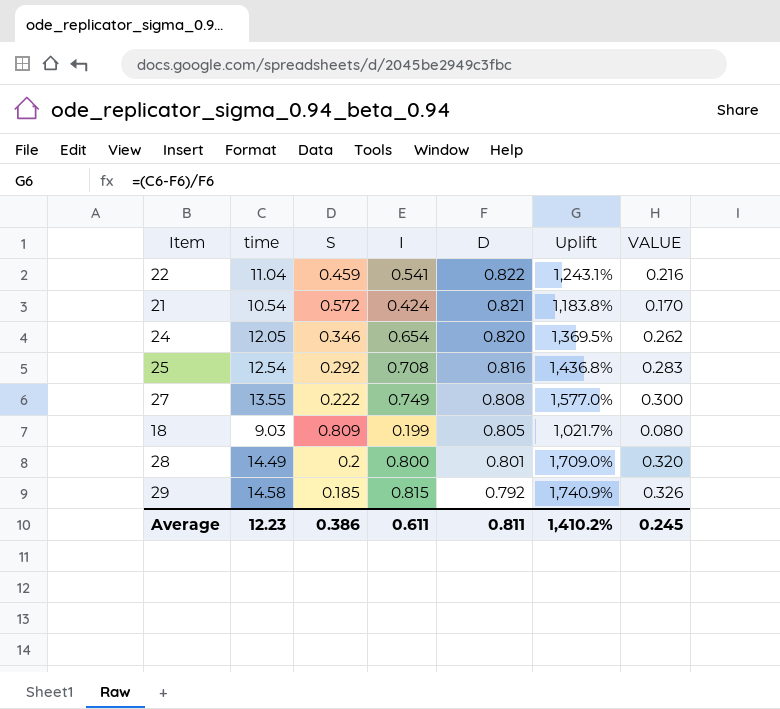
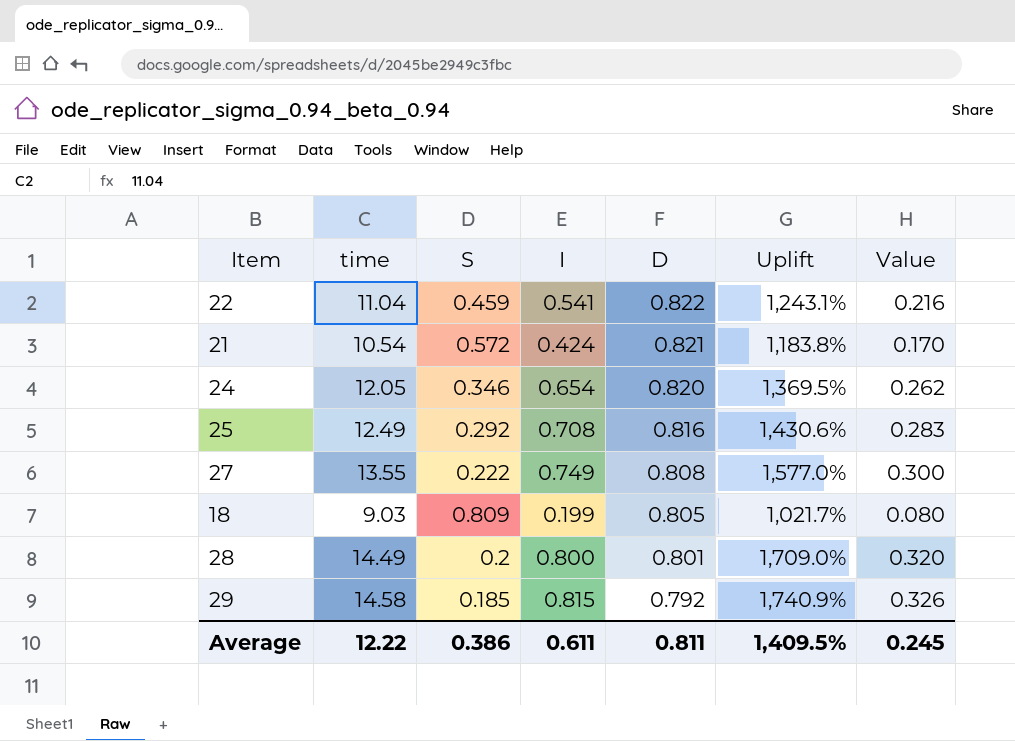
column name: VALUE -> Value
25 | time: 12.54 -> 12.49
25 | Uplift: 1,436.8% -> 1,430.6%
Average | time: 12.23 -> 12.22
Average | Uplift: 1,410.2% -> 1,409.5%

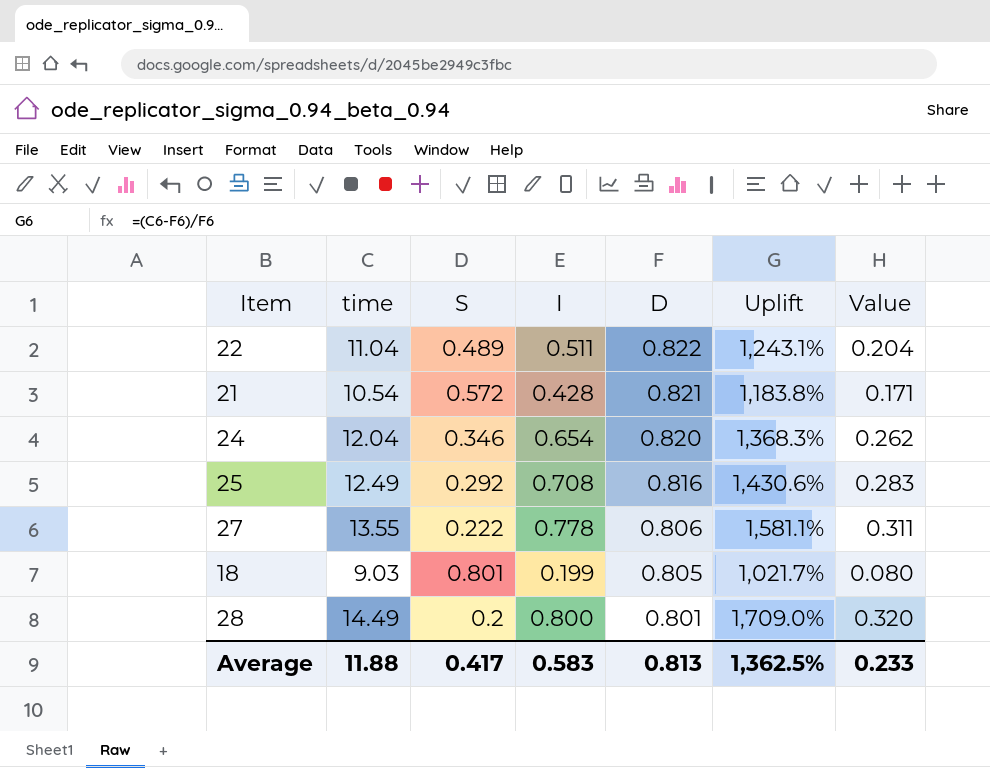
row 29: 14.58 | 0.185 | 0.815 | 0.792 | 1,740.9% | 0.326 -> none
22 | S: 0.459 -> 0.489
22 | I: 0.541 -> 0.511
22 | Value: 0.216 -> 0.204
21 | I: 0.424 -> 0.428
21 | Value: 0.170 -> 0.171
24 | time: 12.05 -> 12.04
24 | Uplift: 1,369.5% -> 1,368.3%
27 | I: 0.749 -> 0.778
27 | D: 0.808 -> 0.806
27 | Uplift: 1,577.0% -> 1,581.1%
27 | Value: 0.300 -> 0.311
18 | S: 0.809 -> 0.801
Average | time: 12.22 -> 11.88
Average | S: 0.386 -> 0.417
Average | I: 0.611 -> 0.583
Average | D: 0.811 -> 0.813
Average | Uplift: 1,409.5% -> 1,362.5%
Average | Value: 0.245 -> 0.233

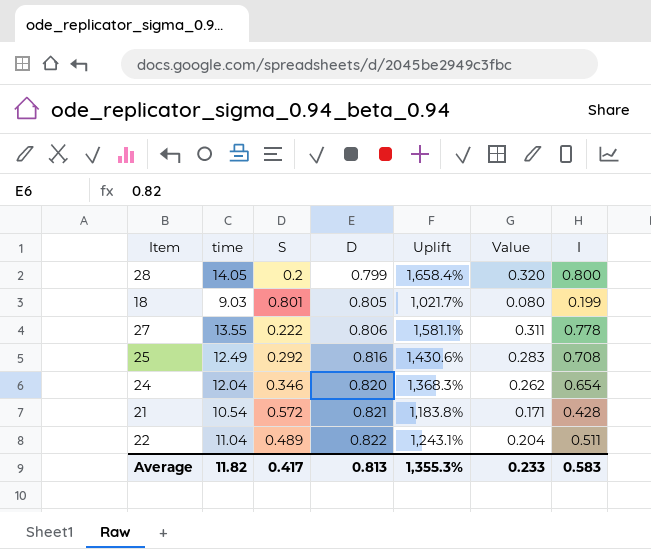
row order: D descending -> D ascending
column I | position: 4 -> 7
28 | time: 14.49 -> 14.05
28 | D: 0.801 -> 0.799
28 | Uplift: 1,709.0% -> 1,658.4%
Average | time: 11.88 -> 11.82
Average | Uplift: 1,362.5% -> 1,355.3%

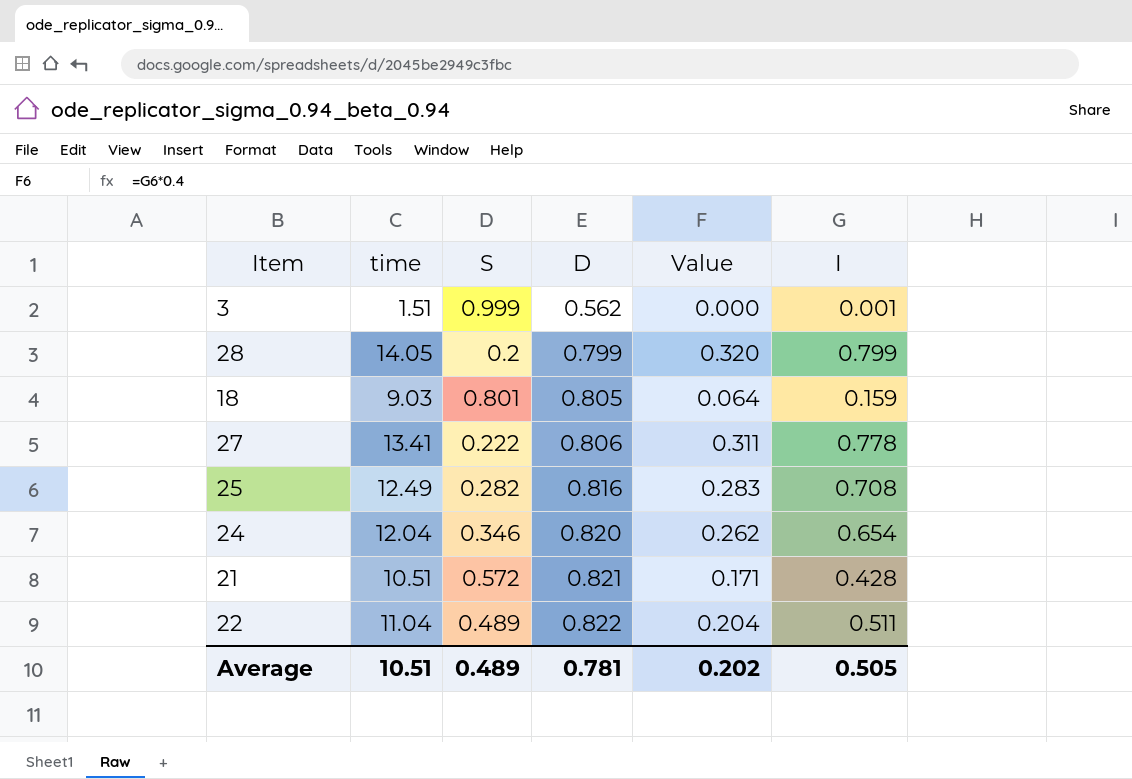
column Uplift | formula: ([time] - [D]) / [D] -> none
row 3: none -> 1.51 | 0.999 | 0.562 | 0.000 | 0.001
28 | I: 0.800 -> 0.799
18 | Value: 0.080 -> 0.064
18 | I: 0.199 -> 0.159
27 | time: 13.55 -> 13.41
25 | S: 0.292 -> 0.282
21 | time: 10.54 -> 10.51
Average | time: 11.82 -> 10.51
Average | S: 0.417 -> 0.489
Average | D: 0.813 -> 0.781
Average | Value: 0.233 -> 0.202
Average | I: 0.583 -> 0.505

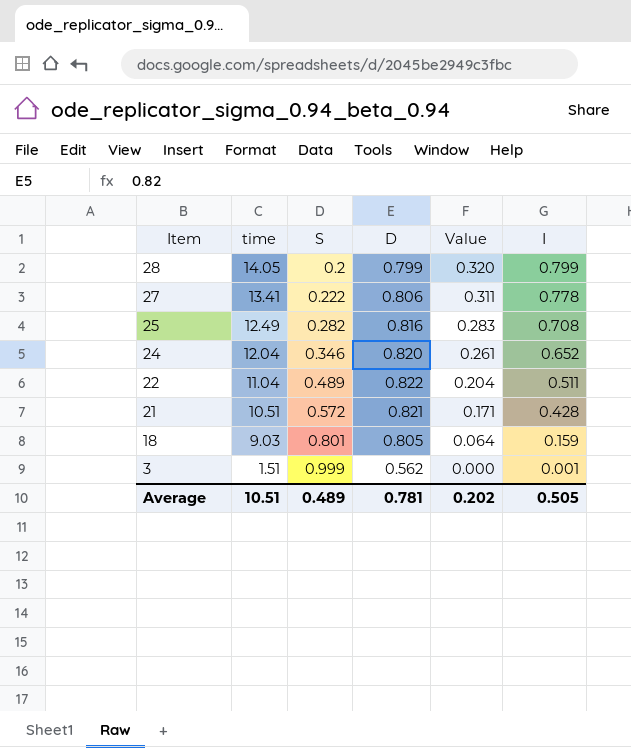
row order: D ascending -> Item descending
24 | Value: 0.262 -> 0.261
24 | I: 0.654 -> 0.652

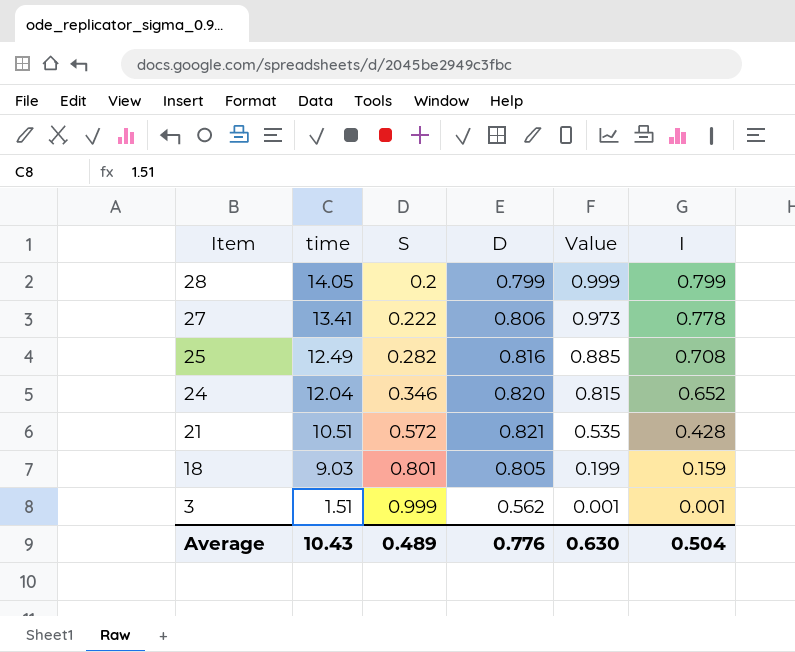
column Value | formula: [I] * 0.4 -> [I] * 1.25
row 22: 11.04 | 0.489 | 0.822 | 0.204 | 0.511 -> none
Average | time: 10.51 -> 10.43
Average | D: 0.781 -> 0.776
Average | Value: 0.202 -> 0.630
Average | I: 0.505 -> 0.504

